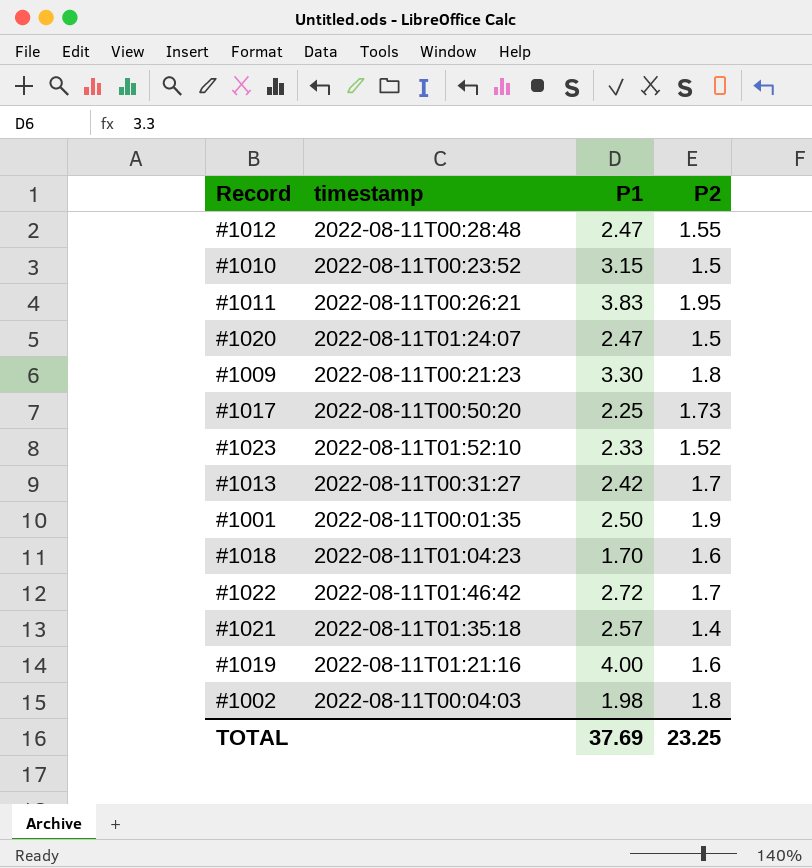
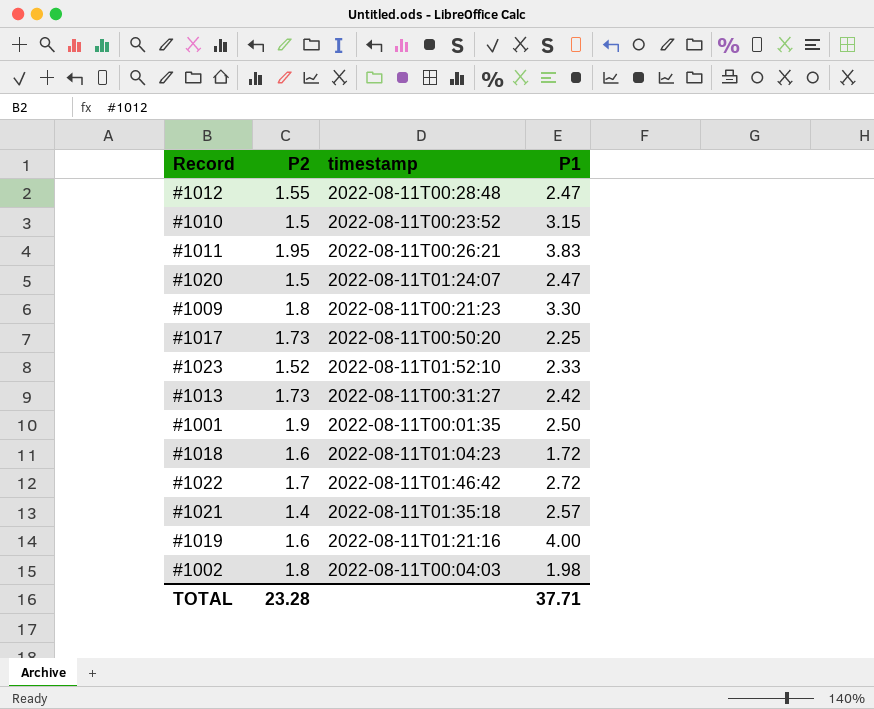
column P2 | position: 4 -> 2
#1013 | P2: 1.7 -> 1.73
#1018 | P1: 1.70 -> 1.72
TOTAL | P2: 23.25 -> 23.28
TOTAL | P1: 37.69 -> 37.71

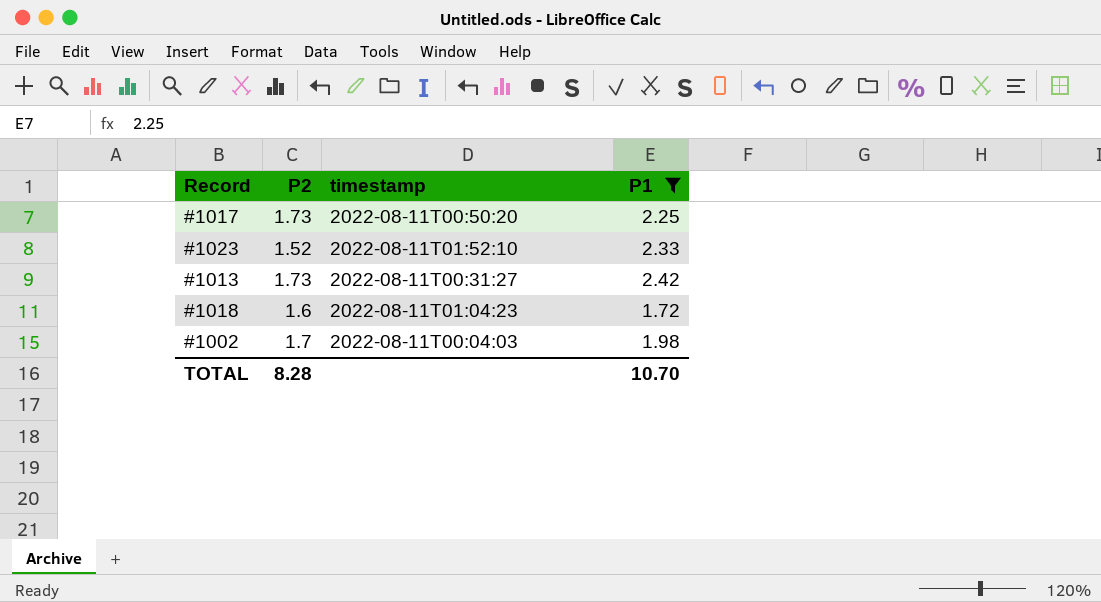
filter: none -> P1 <= 2.42
#1002 | P2: 1.8 -> 1.7
TOTAL | P2: 23.28 -> 8.28
TOTAL | P1: 37.71 -> 10.70

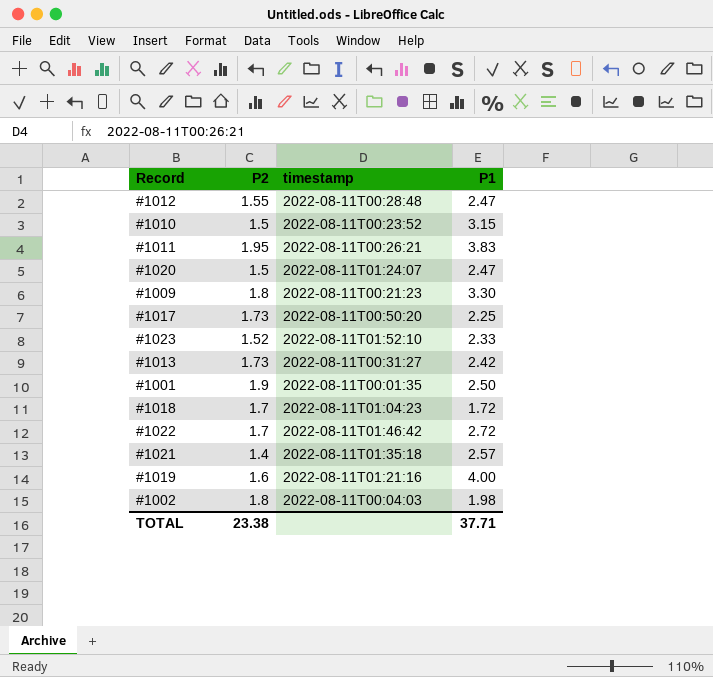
filter: P1 <= 2.42 -> none
#1018 | P2: 1.6 -> 1.7
#1002 | P2: 1.7 -> 1.8
TOTAL | P2: 8.28 -> 23.38
TOTAL | P1: 10.70 -> 37.71

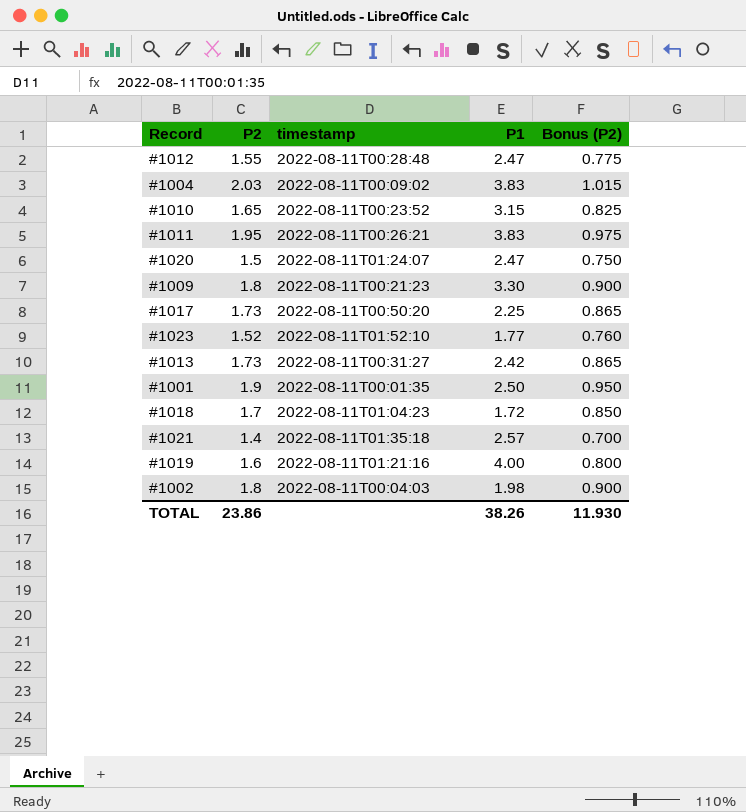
column Bonus (P2) | formula: none -> [P2] * 0.5
row #1022: 1.7 | 2022-08-11T01:46:42 | 2.72 -> none
row #1004: none -> 2.03 | 2022-08-11T00:09:02 | 3.83 | 1.015
#1010 | P2: 1.5 -> 1.65
#1023 | P1: 2.33 -> 1.77
TOTAL | P2: 23.38 -> 23.86
TOTAL | P1: 37.71 -> 38.26

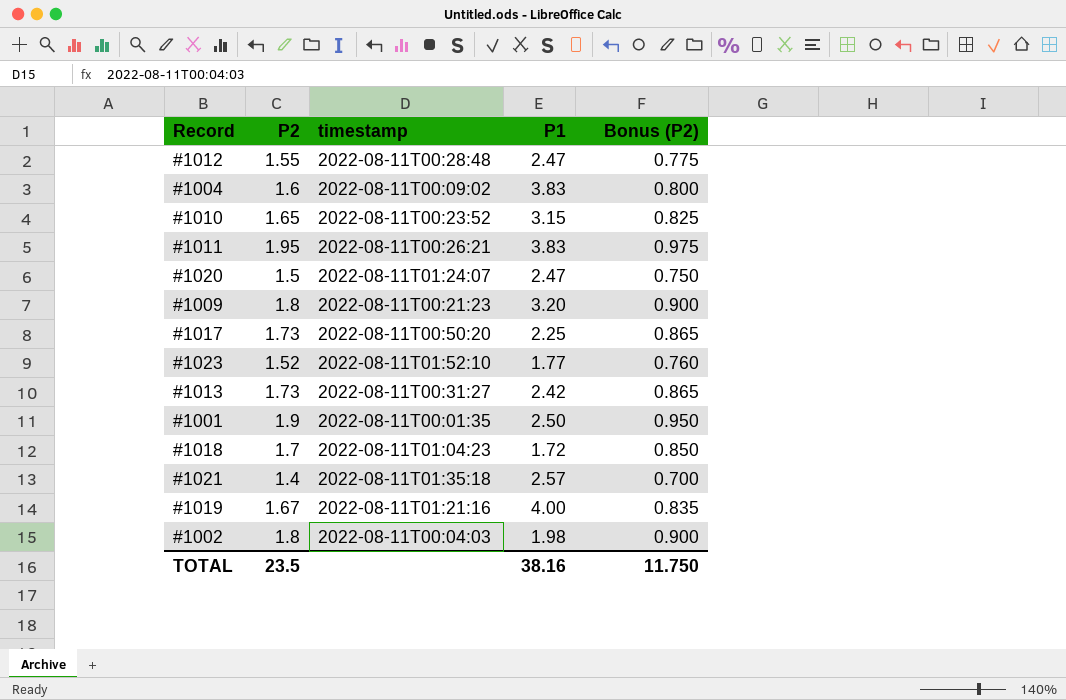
#1004 | P2: 2.03 -> 1.6
#1004 | Bonus (P2): 1.015 -> 0.800
#1009 | P1: 3.30 -> 3.20
#1019 | P2: 1.6 -> 1.67
#1019 | Bonus (P2): 0.800 -> 0.835
TOTAL | P2: 23.86 -> 23.5
TOTAL | P1: 38.26 -> 38.16
TOTAL | Bonus (P2): 11.930 -> 11.750

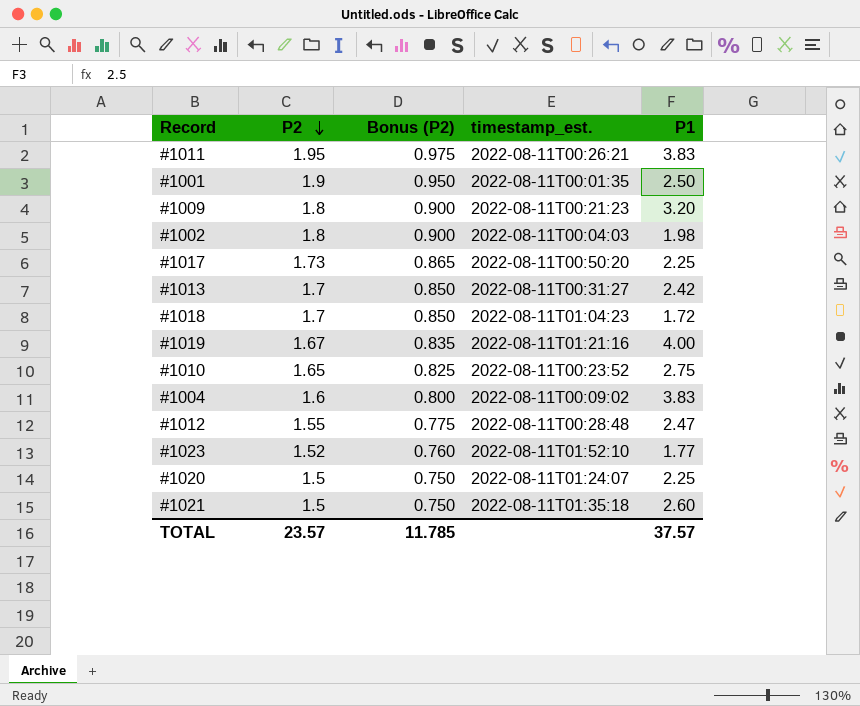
row order: none -> P2 descending
column Bonus (P2) | position: 5 -> 3
column name: timestamp -> timestamp_est.
#1013 | P2: 1.73 -> 1.7
#1013 | Bonus (P2): 0.865 -> 0.850
#1010 | P1: 3.15 -> 2.75
#1020 | P1: 2.47 -> 2.25
#1021 | P2: 1.4 -> 1.5
#1021 | Bonus (P2): 0.700 -> 0.750
#1021 | P1: 2.57 -> 2.60
TOTAL | P2: 23.5 -> 23.57
TOTAL | Bonus (P2): 11.750 -> 11.785
TOTAL | P1: 38.16 -> 37.57

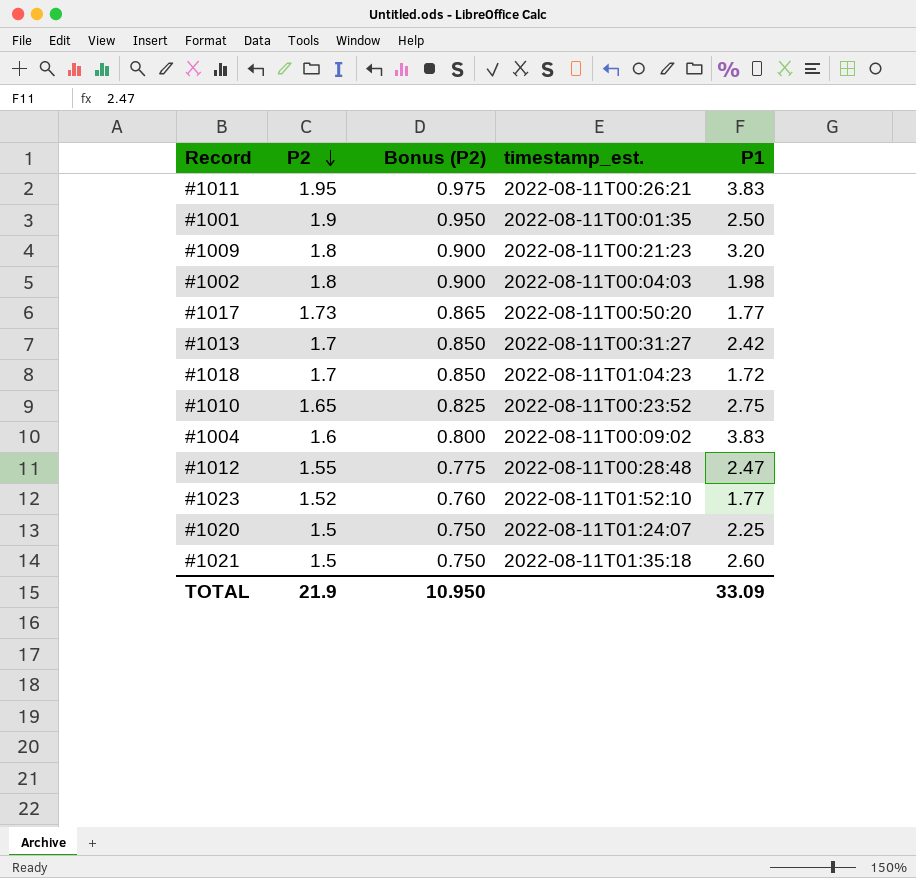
row #1019: 1.67 | 0.835 | 2022-08-11T01:21:16 | 4.00 -> none
#1017 | P1: 2.25 -> 1.77
TOTAL | P2: 23.57 -> 21.9
TOTAL | Bonus (P2): 11.785 -> 10.950
TOTAL | P1: 37.57 -> 33.09

